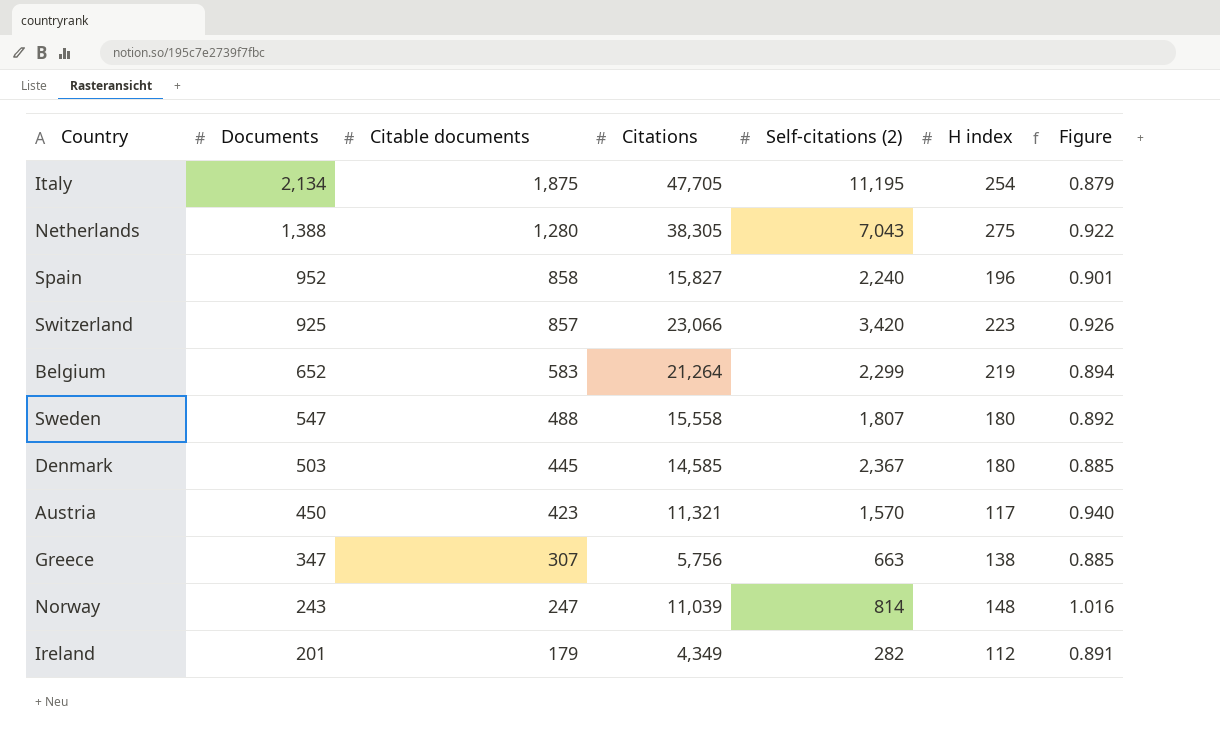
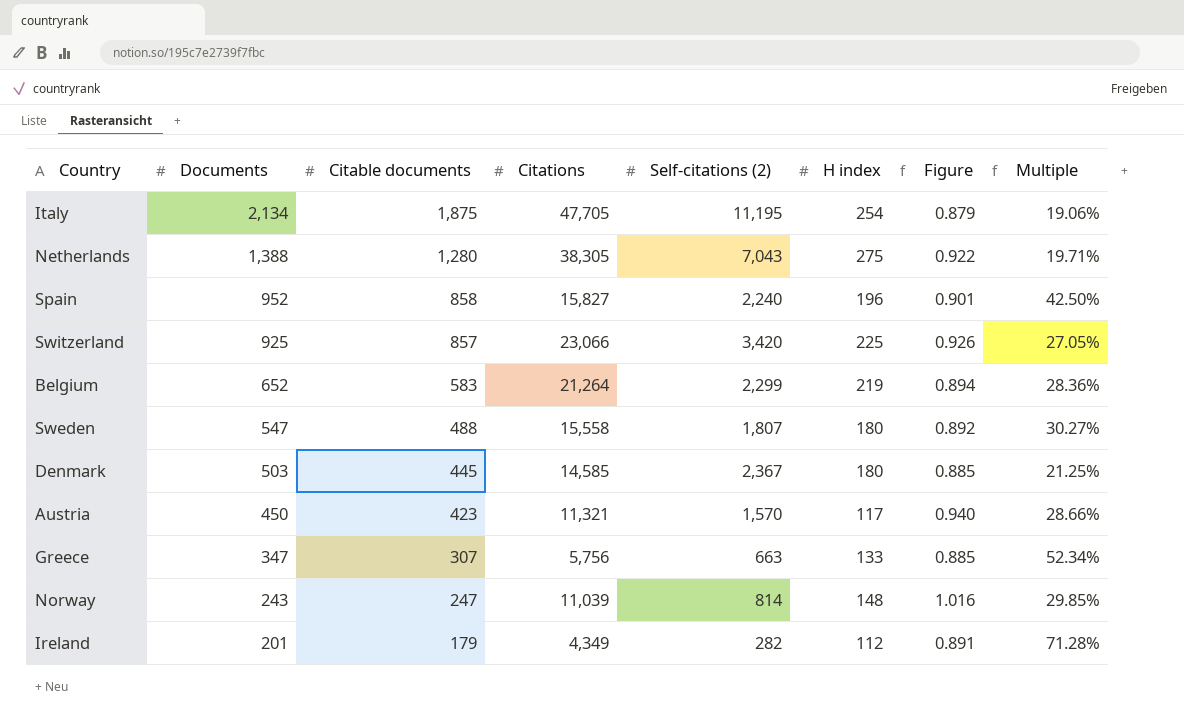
column Multiple | formula: none -> [Documents] / [Self-citations (2)]
Switzerland | H index: 223 -> 225
Greece | H index: 138 -> 133

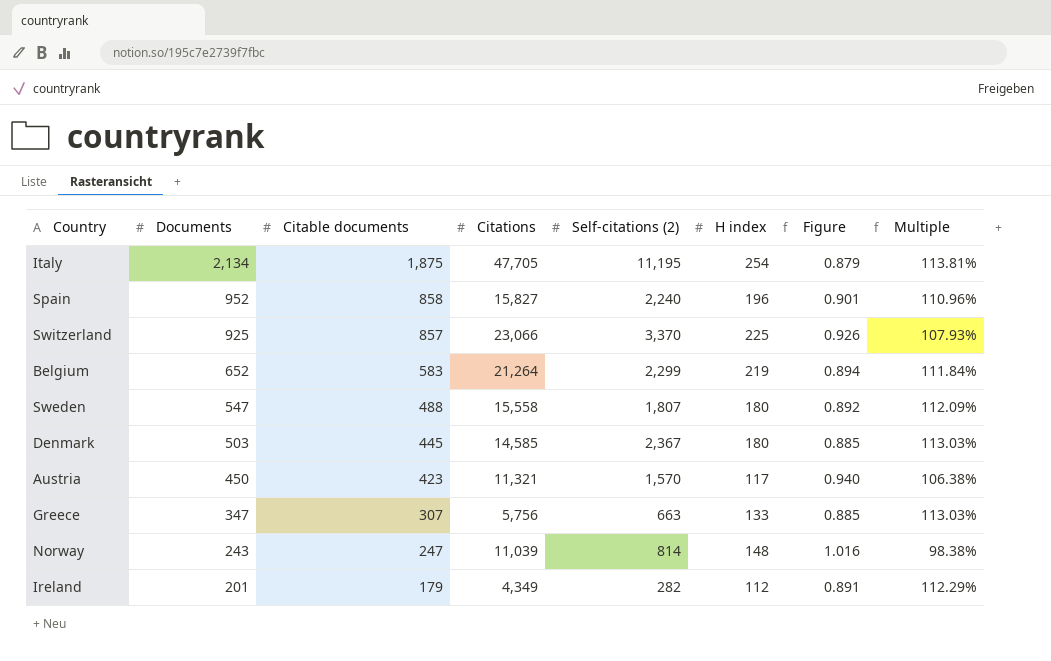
column Multiple | formula: [Documents] / [Self-citations (2)] -> [Documents] / [Citable documents]
row Netherlands: 1,388 | 1,280 | 38,305 | 7,043 | 275 | 0.922 | 19.71% -> none
Switzerland | Self-citations (2): 3,420 -> 3,370

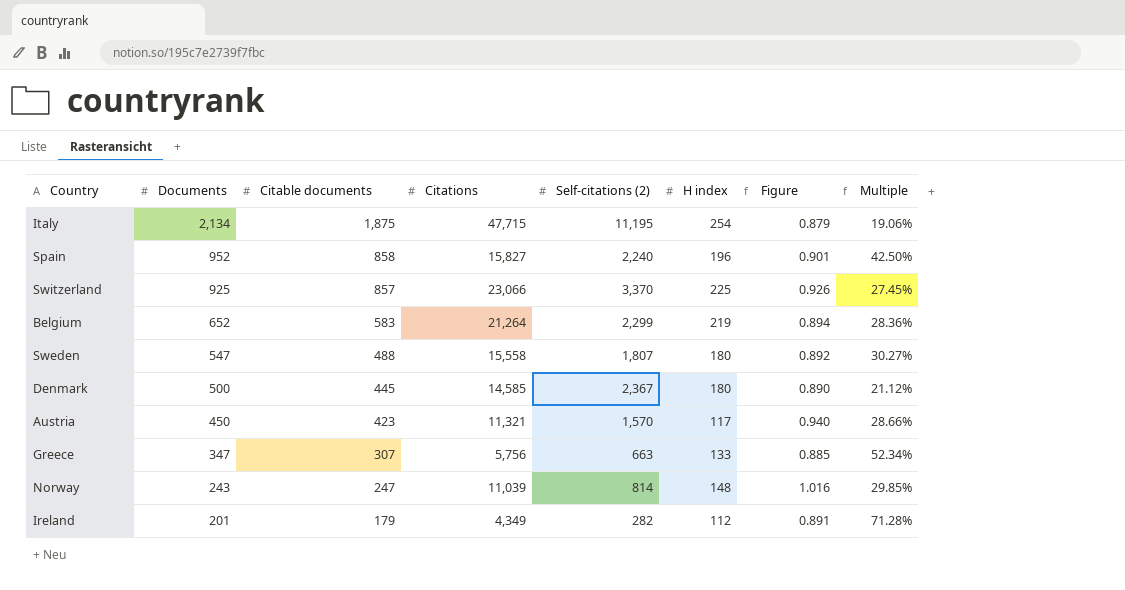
column Multiple | formula: [Documents] / [Citable documents] -> [Documents] / [Self-citations (2)]
Italy | Citations: 47,705 -> 47,715
Denmark | Documents: 503 -> 500
Denmark | Figure: 0.885 -> 0.890

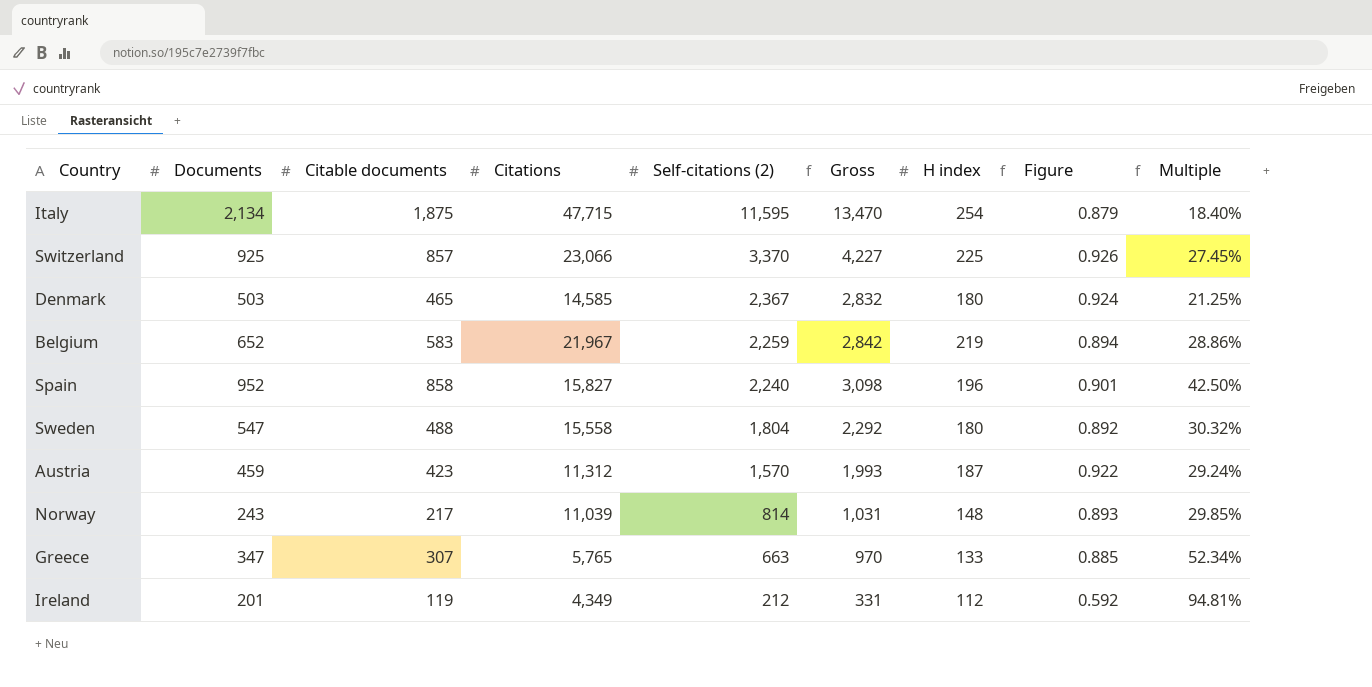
row order: Documents descending -> Self-citations (2) descending
column Gross | formula: none -> [Citable documents] + [Self-citations (2)]
Italy | Self-citations (2): 11,195 -> 11,595
Italy | Multiple: 19.06% -> 18.40%
Denmark | Documents: 500 -> 503
Denmark | Citable documents: 445 -> 465
Denmark | Figure: 0.890 -> 0.924
Denmark | Multiple: 21.12% -> 21.25%
Belgium | Citations: 21,264 -> 21,967
Belgium | Self-citations (2): 2,299 -> 2,259
Belgium | Multiple: 28.36% -> 28.86%
Sweden | Self-citations (2): 1,807 -> 1,804
Sweden | Multiple: 30.27% -> 30.32%
Austria | Documents: 450 -> 459
Austria | Citations: 11,321 -> 11,312
Austria | H index: 117 -> 187
Austria | Figure: 0.940 -> 0.922
Austria | Multiple: 28.66% -> 29.24%
Norway | Citable documents: 247 -> 217
Norway | Figure: 1.016 -> 0.893
Greece | Citations: 5,756 -> 5,765
Ireland | Citable documents: 179 -> 119
Ireland | Self-citations (2): 282 -> 212
Ireland | Figure: 0.891 -> 0.592
Ireland | Multiple: 71.28% -> 94.81%

